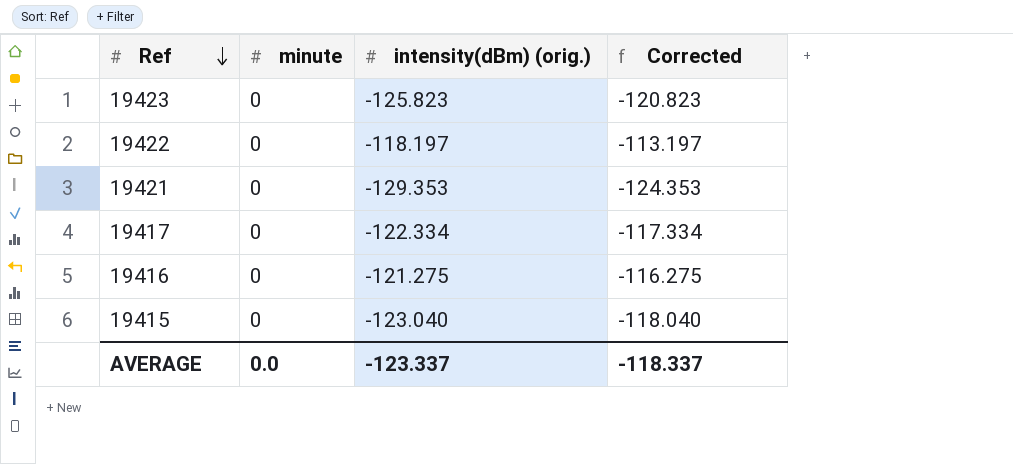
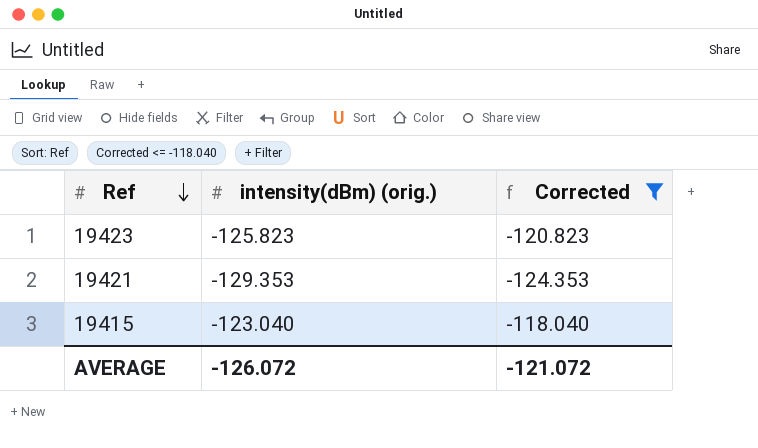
filter: none -> Corrected <= -118.040
column minute | position: 2 -> none
AVERAGE | intensity(dBm) (orig.): -123.337 -> -126.072
AVERAGE | Corrected: -118.337 -> -121.072

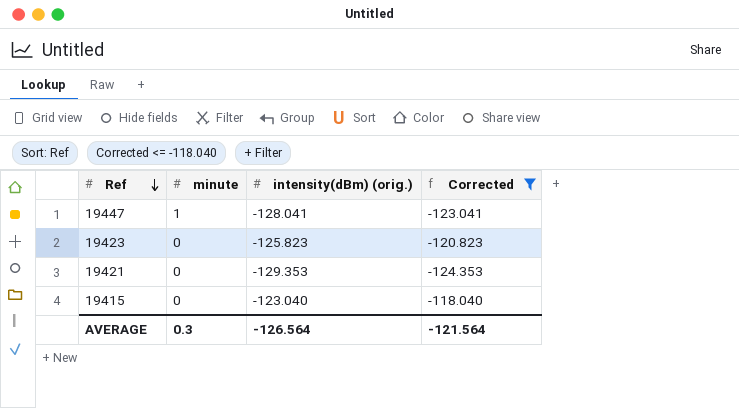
column minute | position: none -> 2
row 19447: none -> 1 | -128.041 | -123.041
AVERAGE | intensity(dBm) (orig.): -126.072 -> -126.564
AVERAGE | Corrected: -121.072 -> -121.564

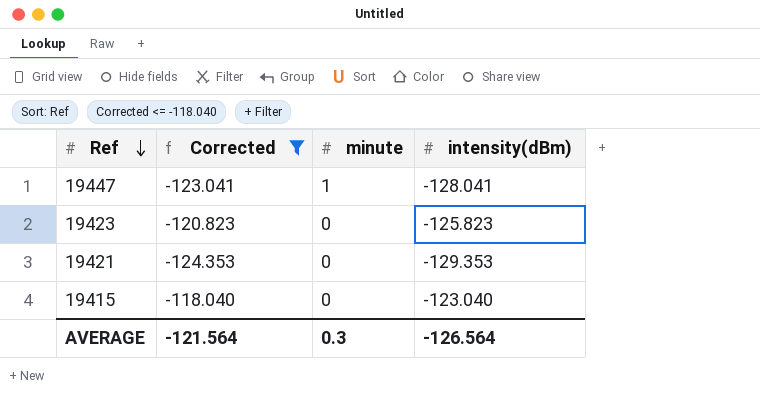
column Corrected | position: 4 -> 2
column name: intensity(dBm) (orig.) -> intensity(dBm)

